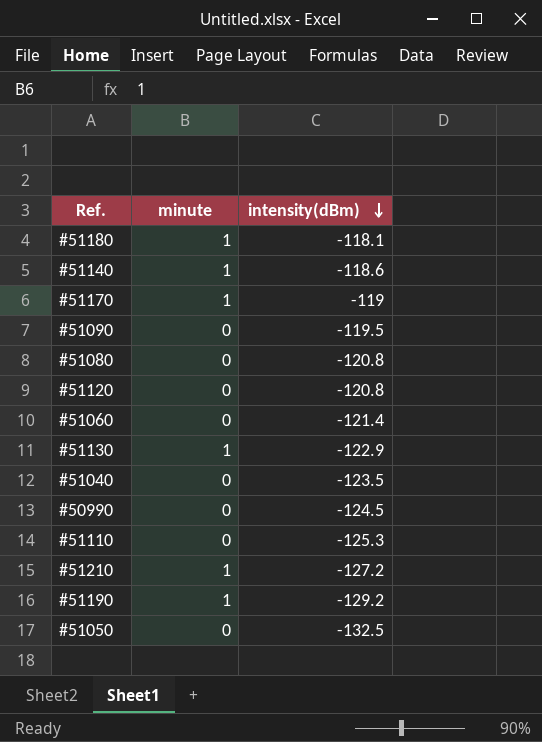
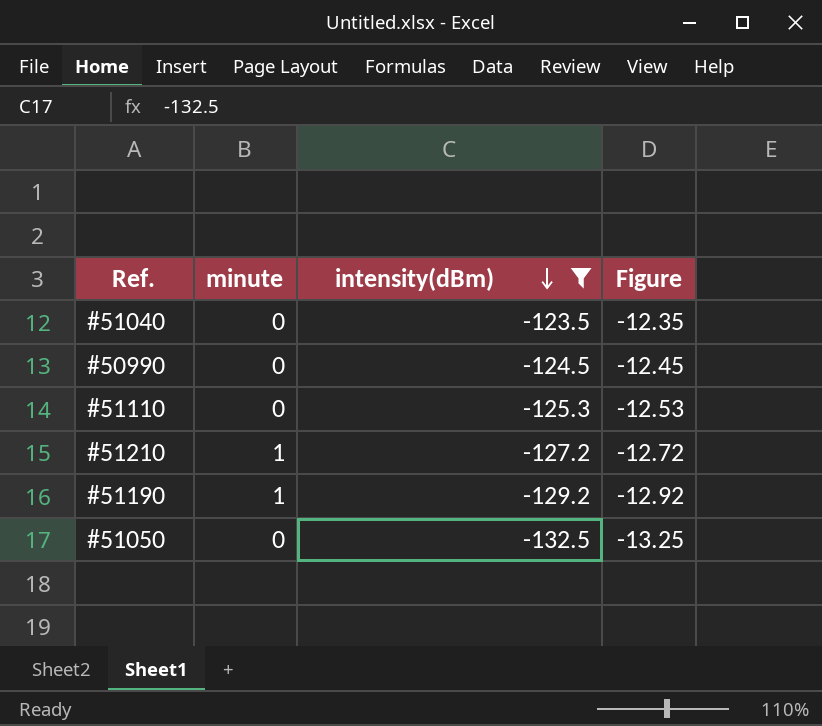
filter: none -> intensity(dBm) <= -123.5
column Figure | formula: none -> [intensity(dBm)] * 0.1

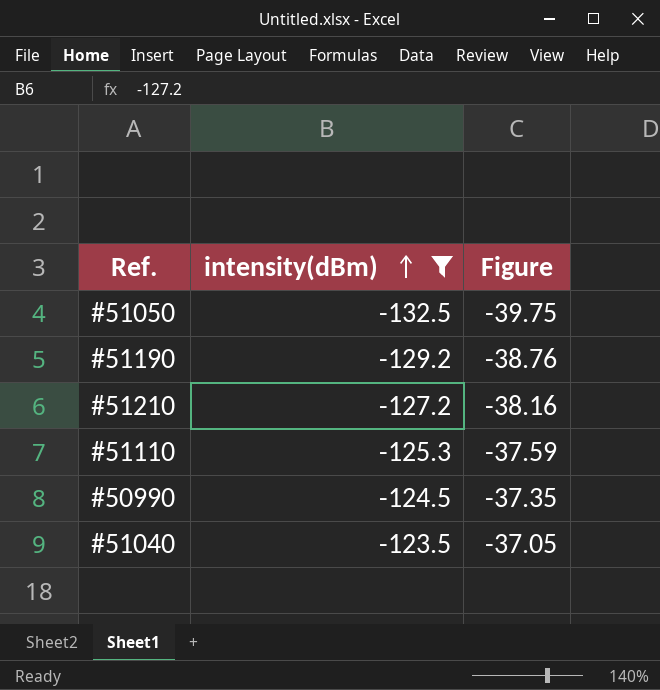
row order: intensity(dBm) descending -> intensity(dBm) ascending
column minute | position: 2 -> none
column Figure | formula: [intensity(dBm)] * 0.1 -> [intensity(dBm)] * 0.3

